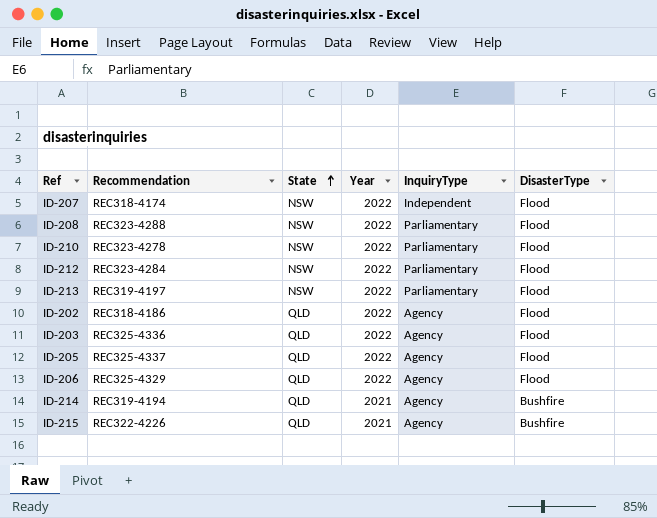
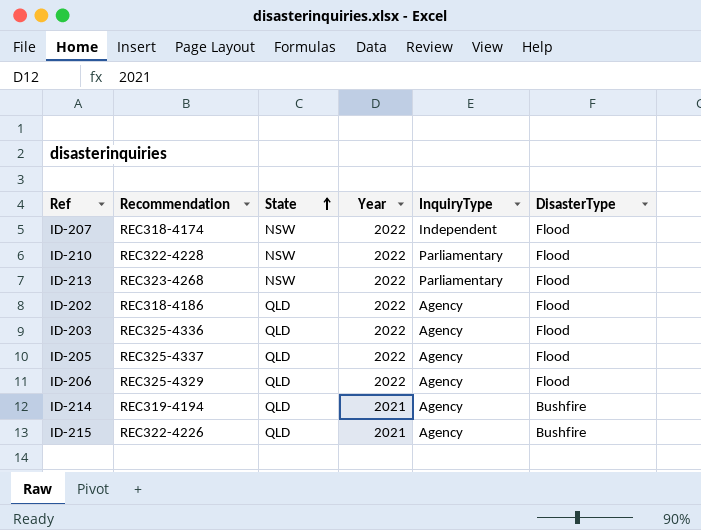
row ID-208: REC323-4288 | NSW | 2022 | Parliamentary | Flood -> none
row ID-212: REC323-4284 | NSW | 2022 | Parliamentary | Flood -> none
ID-210 | Recommendation: REC323-4278 -> REC322-4228
ID-213 | Recommendation: REC319-4197 -> REC323-4268

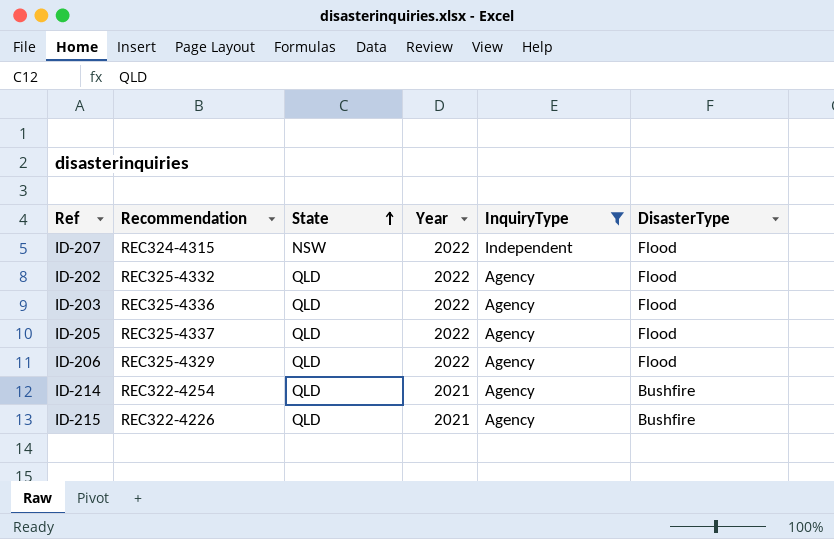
filter: none -> InquiryType != Parliamentary
ID-207 | Recommendation: REC318-4174 -> REC324-4315
ID-202 | Recommendation: REC318-4186 -> REC325-4332
ID-214 | Recommendation: REC319-4194 -> REC322-4254

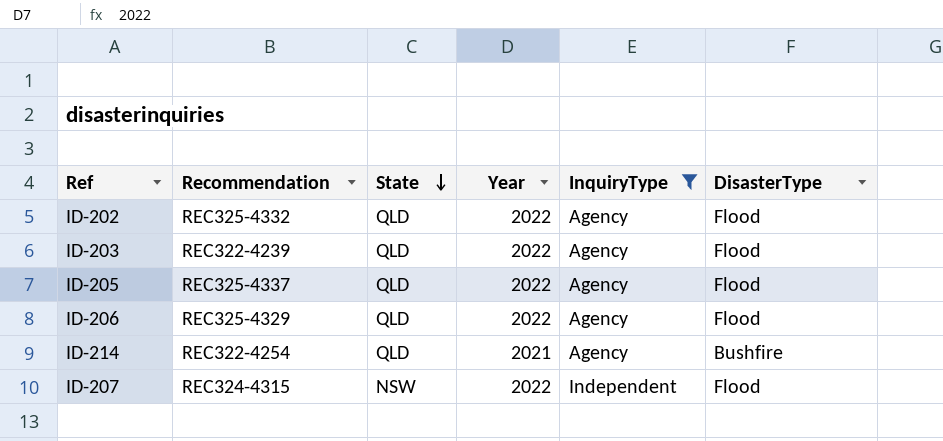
row order: State ascending -> State descending
row ID-215: REC322-4226 | QLD | 2021 | Agency | Bushfire -> none
ID-203 | Recommendation: REC325-4336 -> REC322-4239

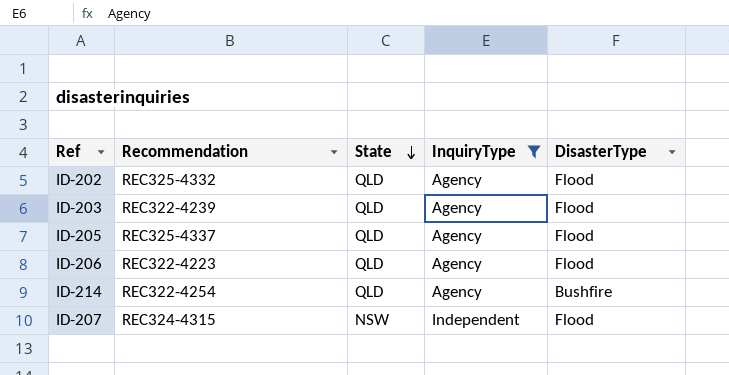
column Year | position: 4 -> none
ID-206 | Recommendation: REC325-4329 -> REC322-4223

